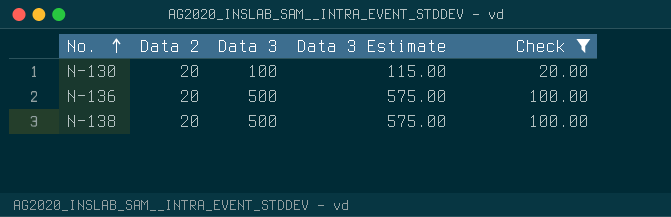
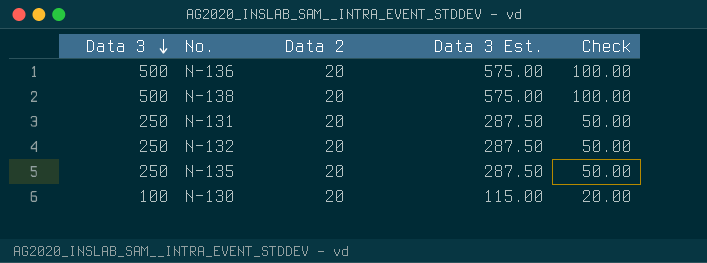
filter: Check != 50.00 -> none
row order: No. ascending -> Data 3 descending
column Data 3 | position: 3 -> 1
column name: Data 3 Estimate -> Data 3 Est.

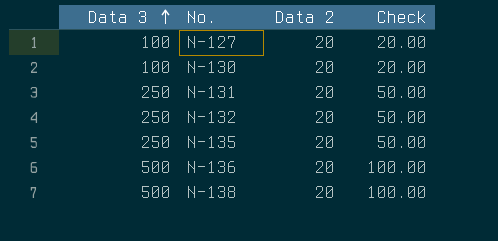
row order: Data 3 descending -> Data 3 ascending
column Data 3 Est. | formula: [Data 3] * 1.15 -> none
row N-127: none -> 100 | 20 | 20.00

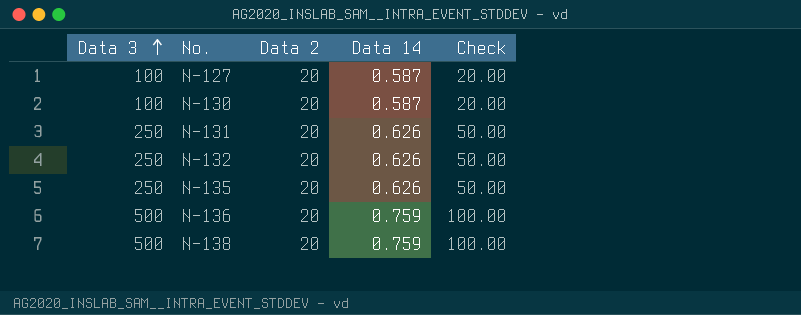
column Data 14 | position: none -> 4

